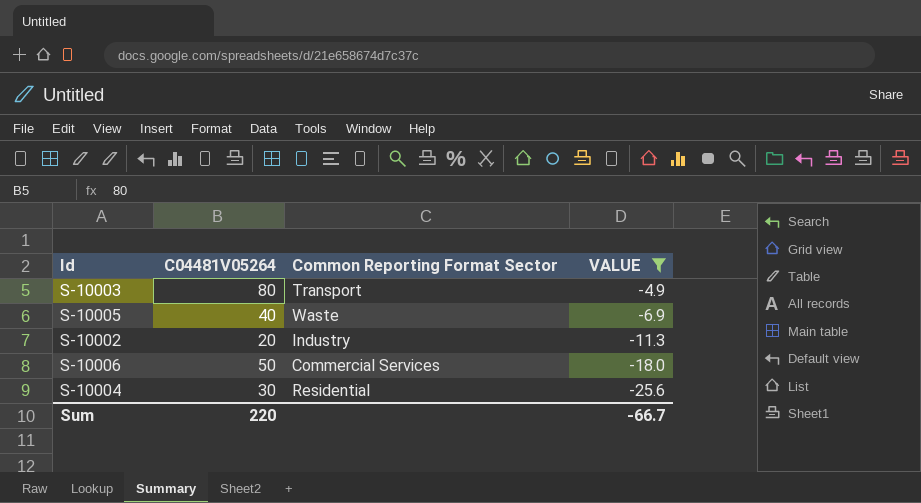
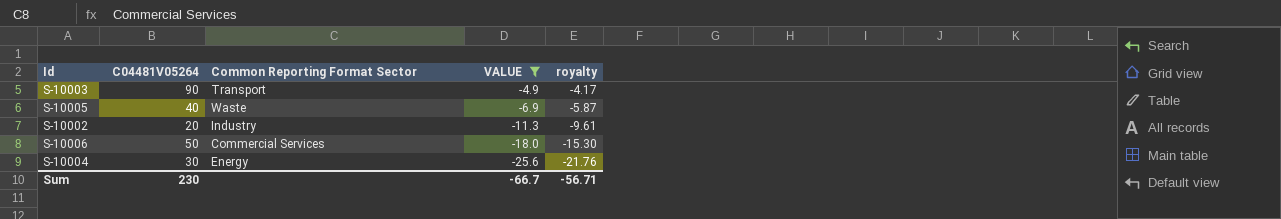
column royalty | formula: none -> [VALUE] * 0.85
S-10003 | C04481V05264: 80 -> 90
S-10004 | Common Reporting Format Sector: Residential -> Energy
Sum | C04481V05264: 220 -> 230

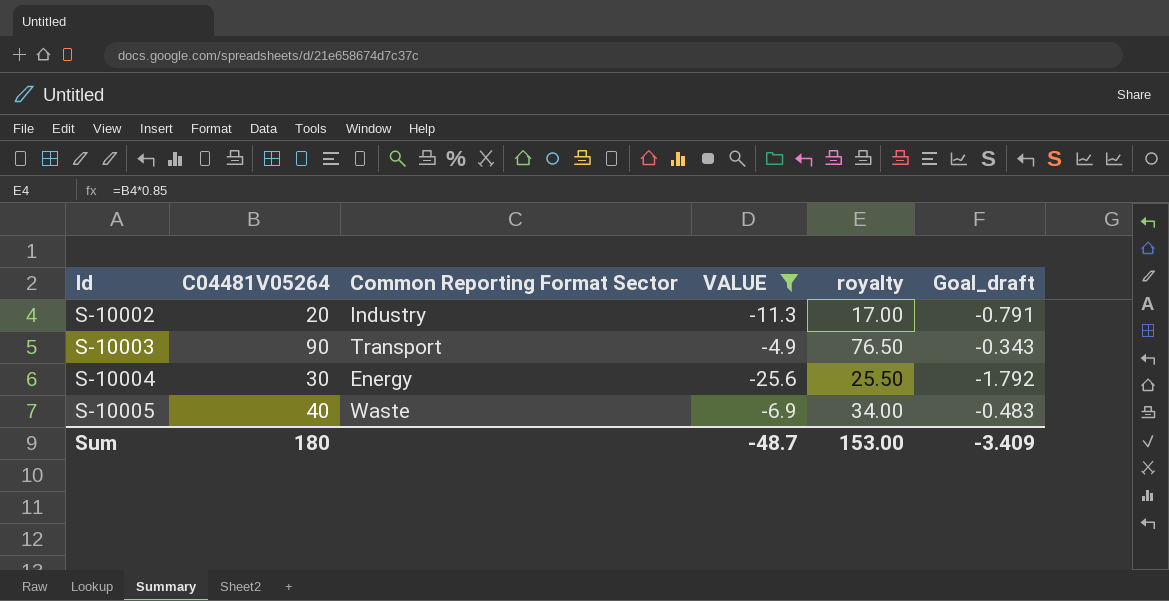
row order: VALUE descending -> Id ascending
column royalty | formula: [VALUE] * 0.85 -> [C04481V05264] * 0.85
column Goal_draft | formula: none -> [VALUE] * 0.07
row S-10006: 50 | Commercial Services | -18.0 | -15.30 -> none
Sum | C04481V05264: 230 -> 180
Sum | VALUE: -66.7 -> -48.7
Sum | royalty: -56.71 -> 153.00

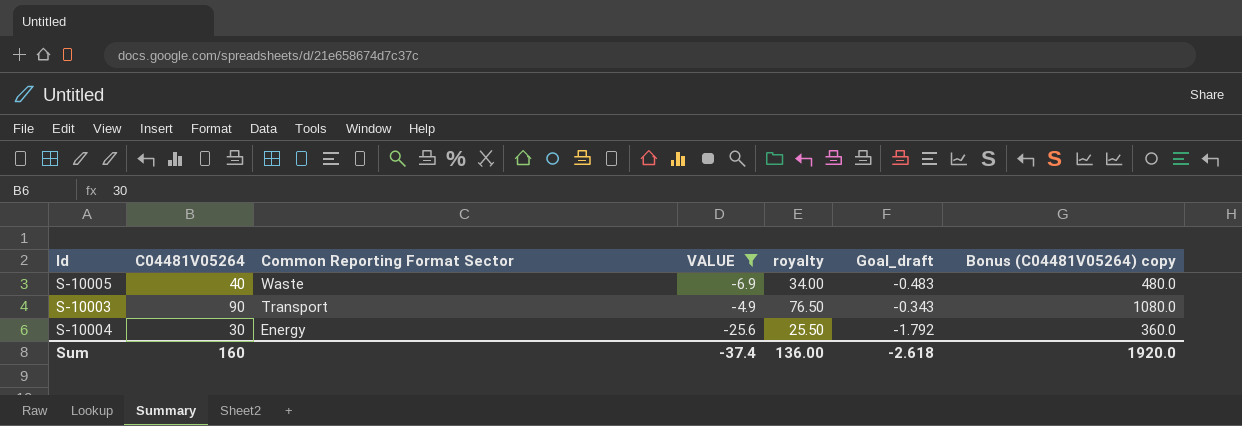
row order: Id ascending -> Common Reporting Format Sector descending
column Bonus (C04481V05264) copy | formula: none -> [C04481V05264] * 12
row S-10002: 20 | Industry | -11.3 | 17.00 | -0.791 -> none
Sum | C04481V05264: 180 -> 160
Sum | VALUE: -48.7 -> -37.4
Sum | royalty: 153.00 -> 136.00
Sum | Goal_draft: -3.409 -> -2.618

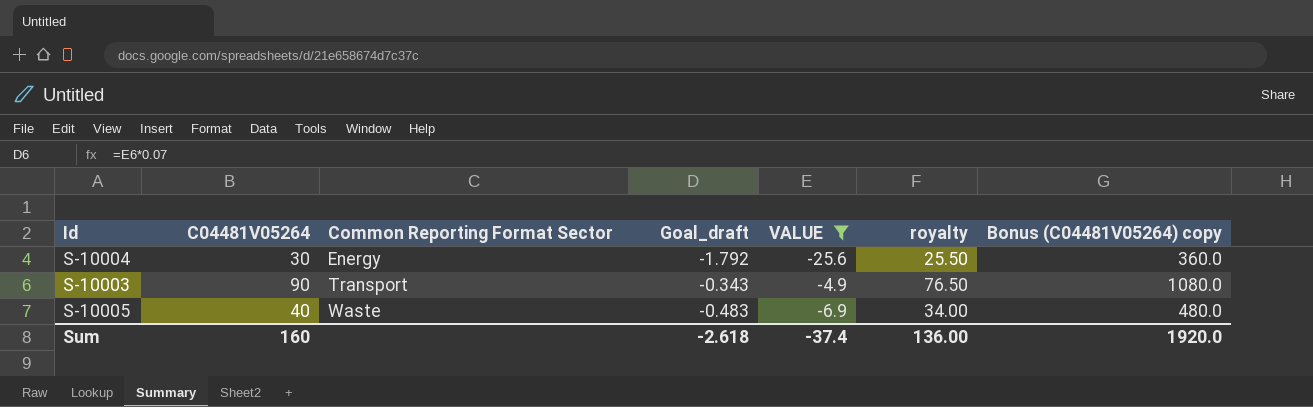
row order: Common Reporting Format Sector descending -> Common Reporting Format Sector ascending
column Goal_draft | position: 6 -> 4

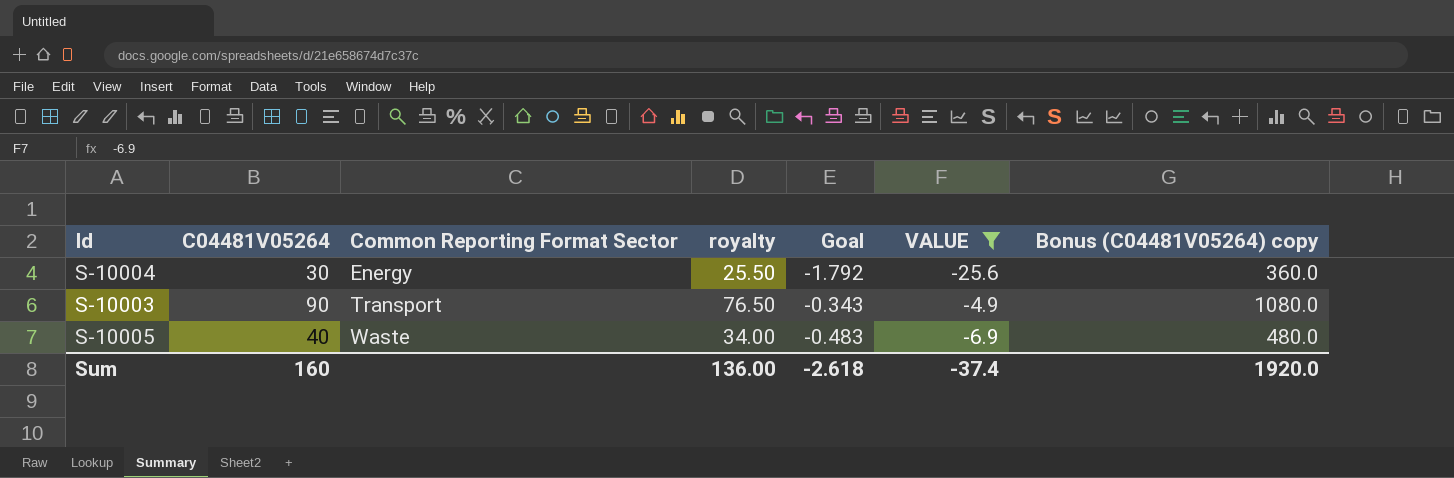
column royalty | position: 6 -> 4
column name: Goal_draft -> Goal

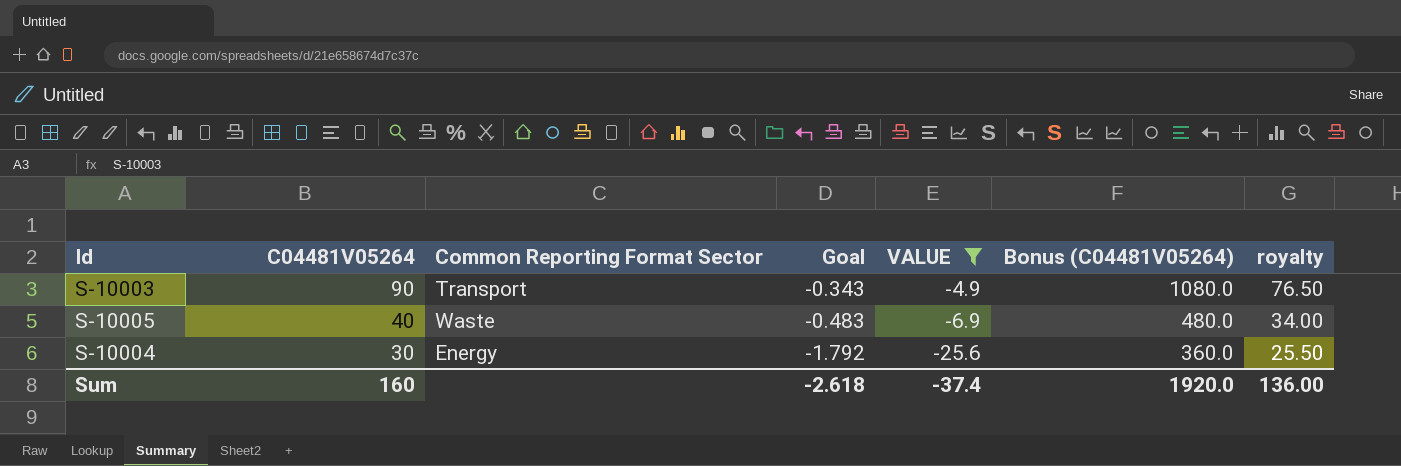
row order: Common Reporting Format Sector ascending -> C04481V05264 descending
column name: Bonus (C04481V05264) copy -> Bonus (C04481V05264)
column royalty | position: 4 -> 7

